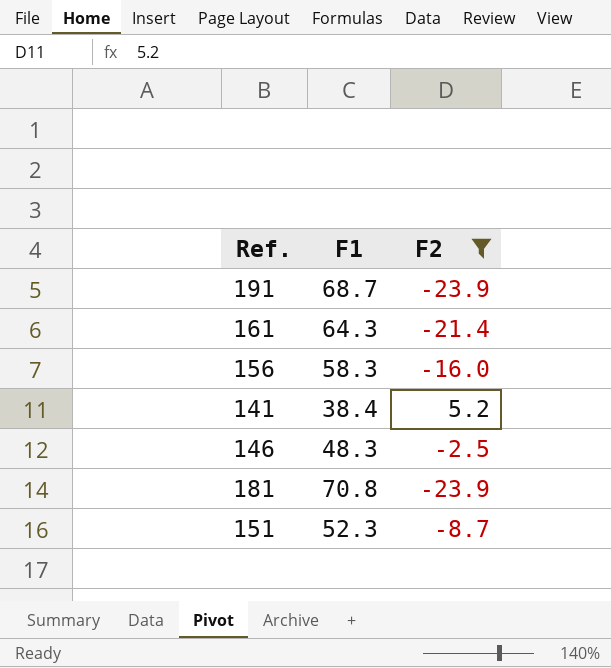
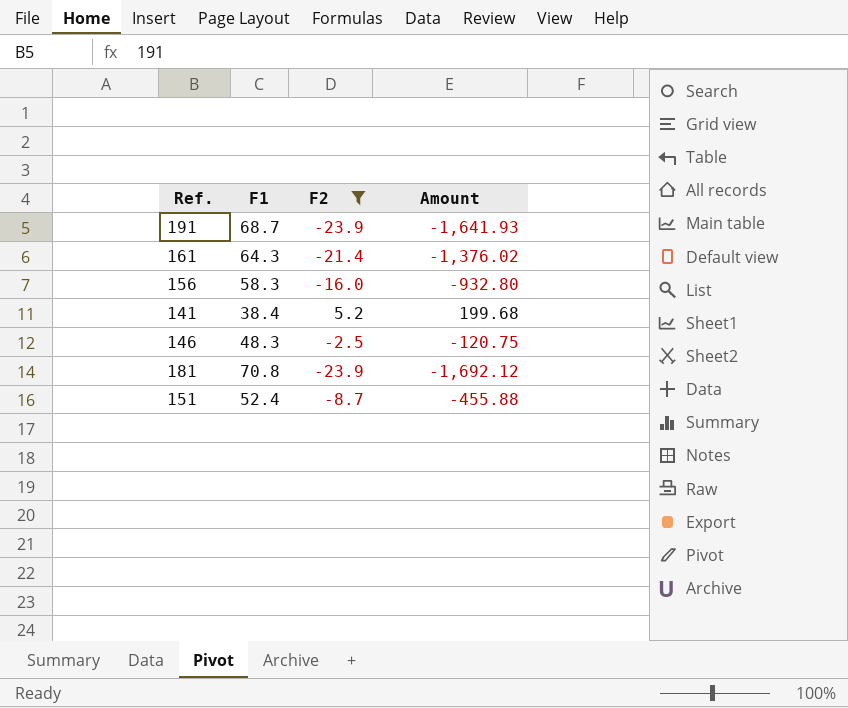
column Amount | formula: none -> [F1] * [F2]
151 | F1: 52.3 -> 52.4

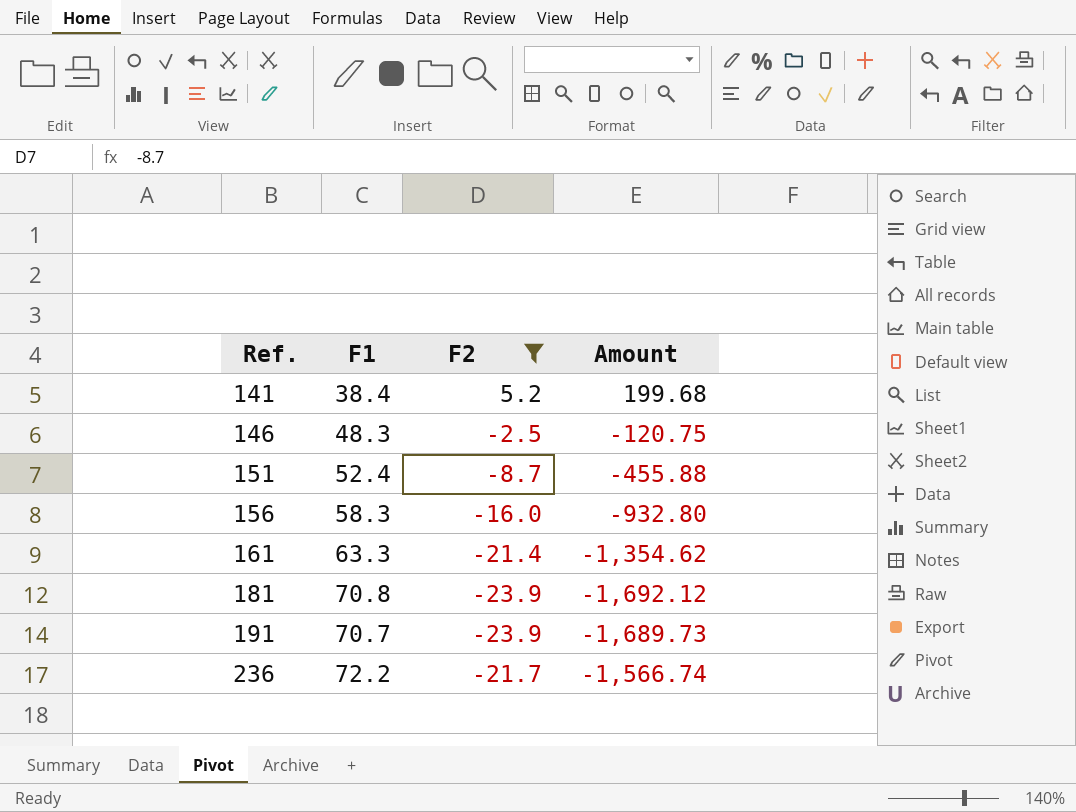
row order: none -> Ref. ascending
161 | F1: 64.3 -> 63.3
161 | Amount: -1,376.02 -> -1,354.62
191 | F1: 68.7 -> 70.7
191 | Amount: -1,641.93 -> -1,689.73
row 236: none -> 72.2 | -21.7 | -1,566.74

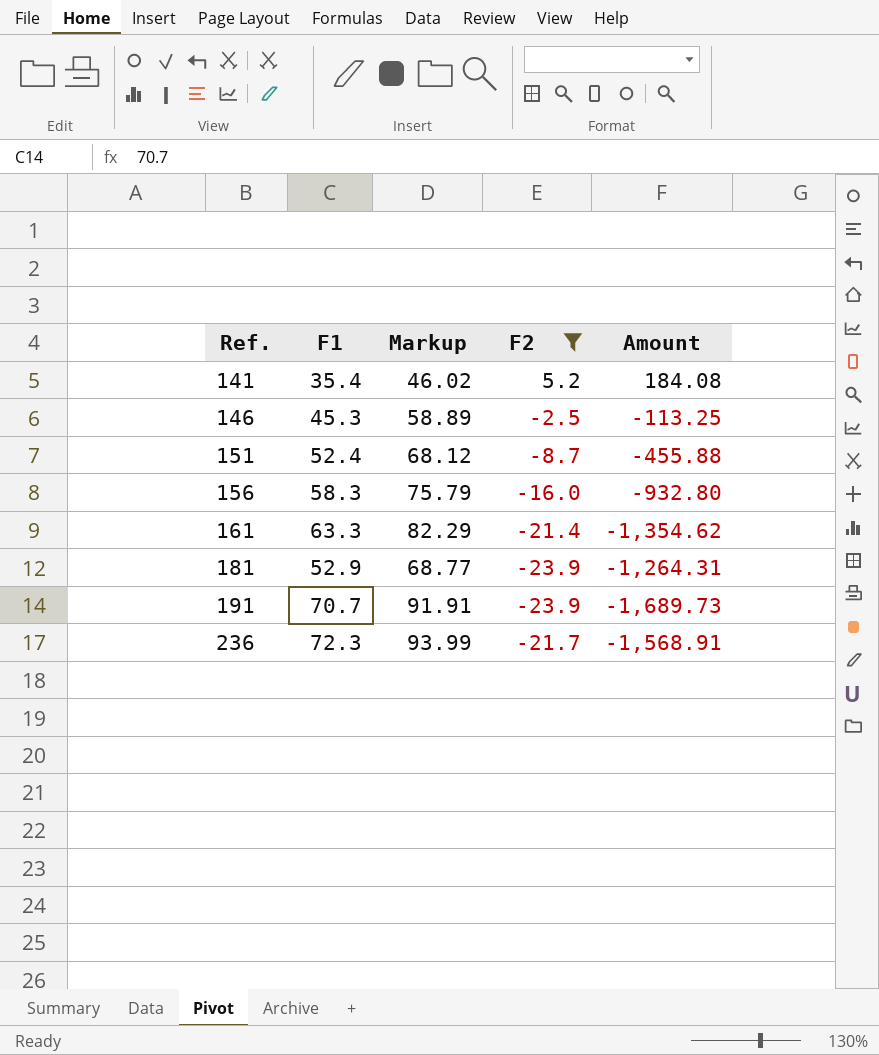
column Markup | formula: none -> [F1] * 1.3
141 | F1: 38.4 -> 35.4
141 | Amount: 199.68 -> 184.08
146 | F1: 48.3 -> 45.3
146 | Amount: -120.75 -> -113.25
181 | F1: 70.8 -> 52.9
181 | Amount: -1,692.12 -> -1,264.31
236 | F1: 72.2 -> 72.3
236 | Amount: -1,566.74 -> -1,568.91

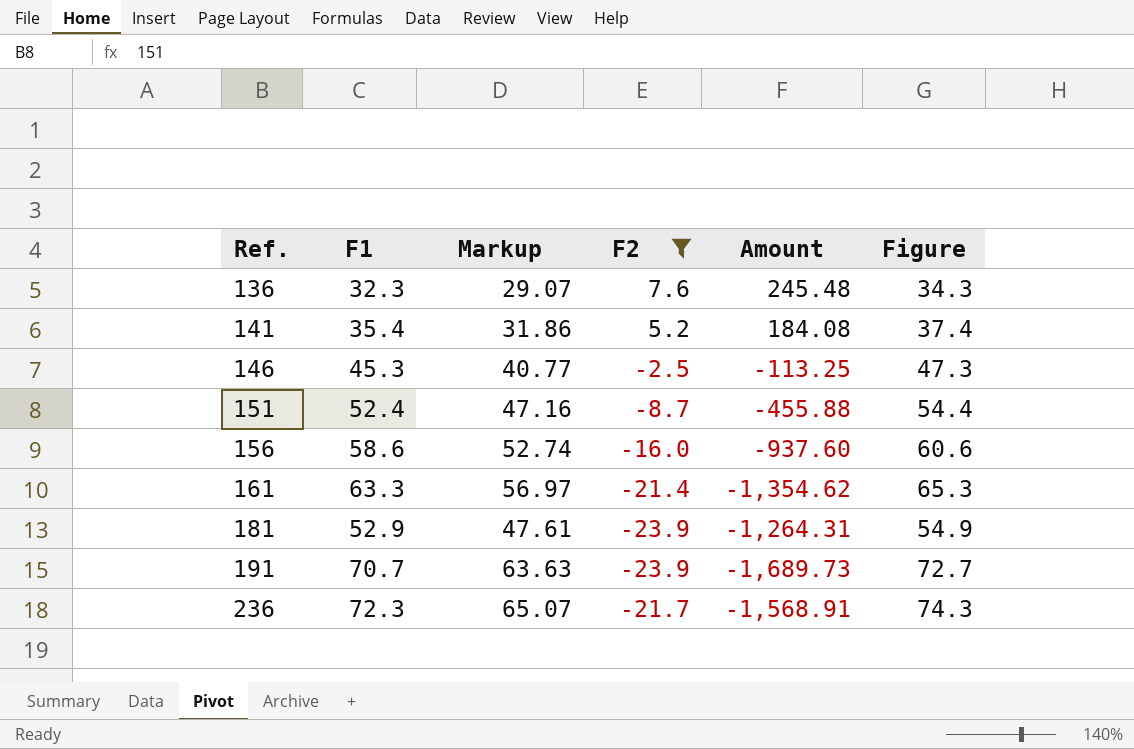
column Markup | formula: [F1] * 1.3 -> [F1] * 0.9
column Figure | formula: none -> [F1] + 2
row 136: none -> 32.3 | 29.07 | 7.6 | 245.48 | 34.3
156 | F1: 58.3 -> 58.6
156 | Amount: -932.80 -> -937.60

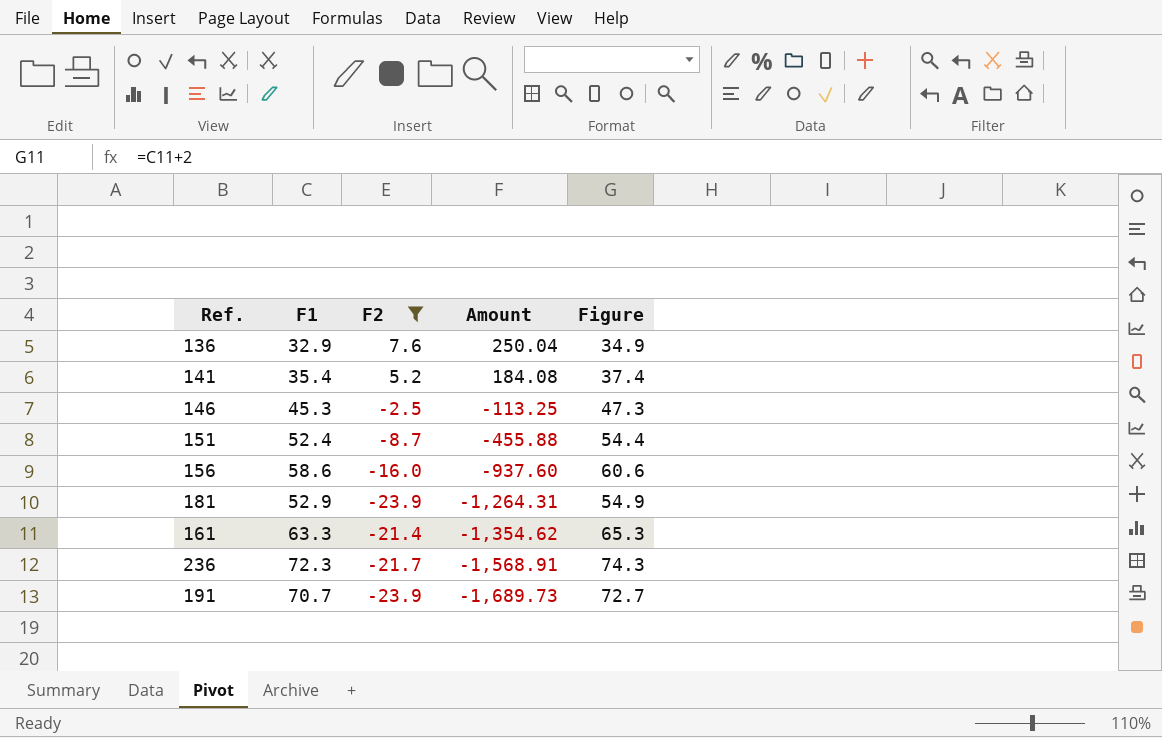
row order: Ref. ascending -> Amount descending
column Markup | formula: [F1] * 0.9 -> none
136 | F1: 32.3 -> 32.9
136 | Amount: 245.48 -> 250.04
136 | Figure: 34.3 -> 34.9

